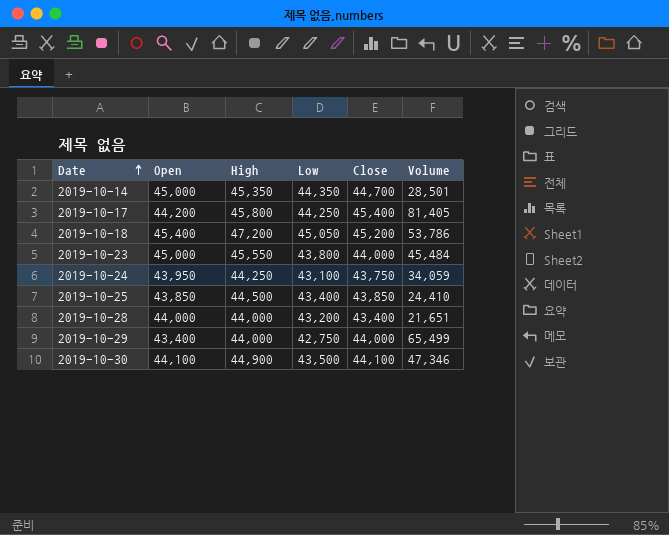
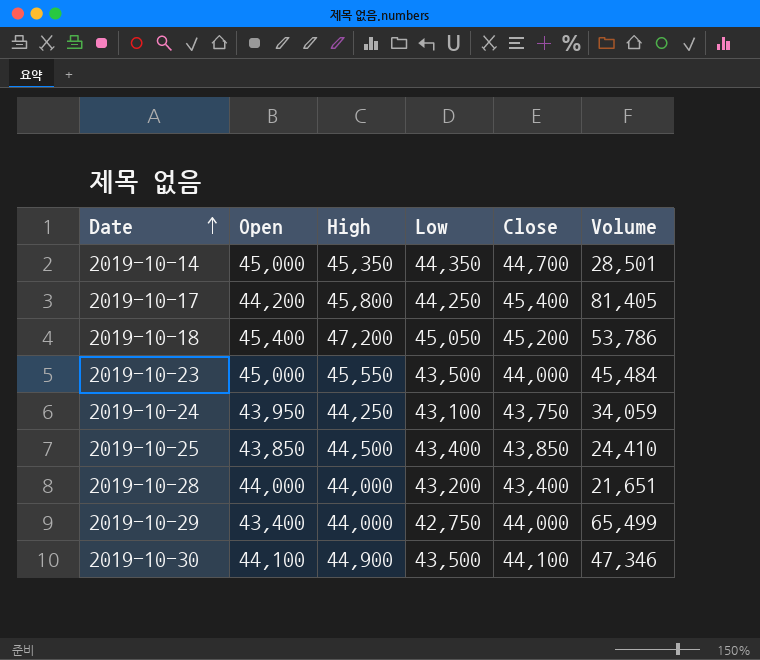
2019-10-23 | Low: 43,800 -> 43,500

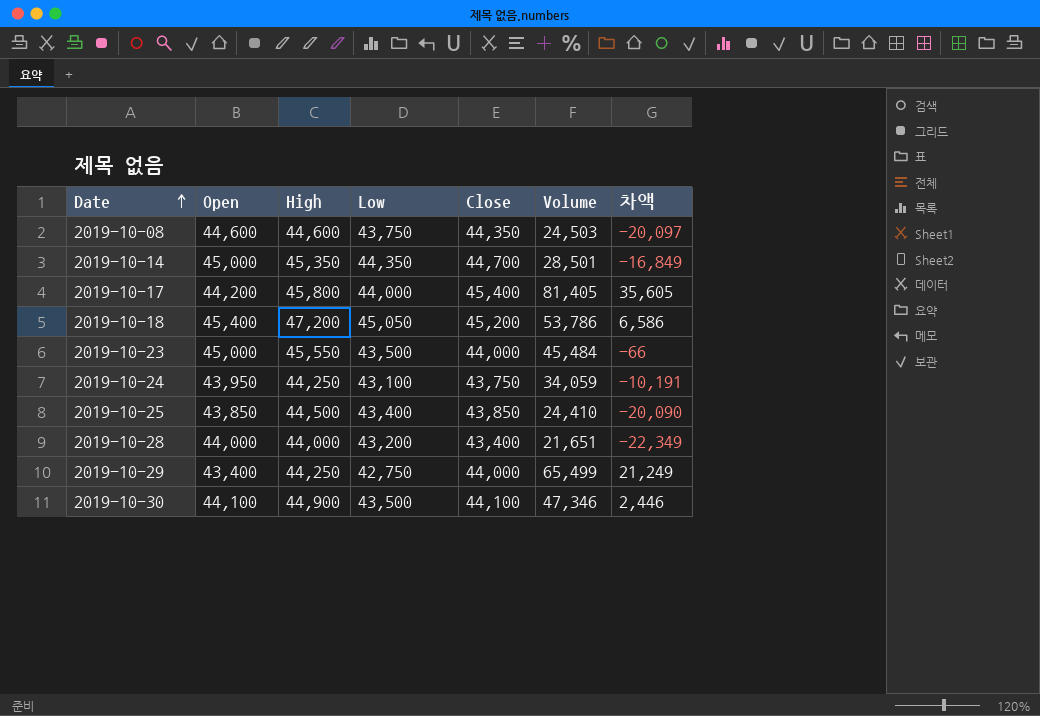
column 차액 | formula: none -> [Volume] - [High]
row 2019-10-08: none -> 44,600 | 44,600 | 43,750 | 44,350 | 24,503 | -20,097
2019-10-17 | Low: 44,250 -> 44,000
2019-10-29 | High: 44,000 -> 44,250

